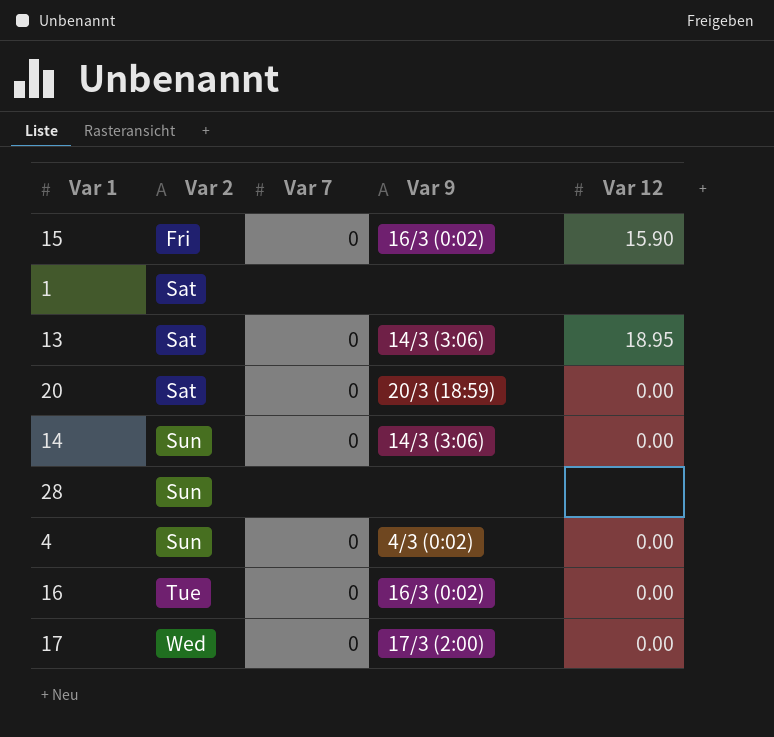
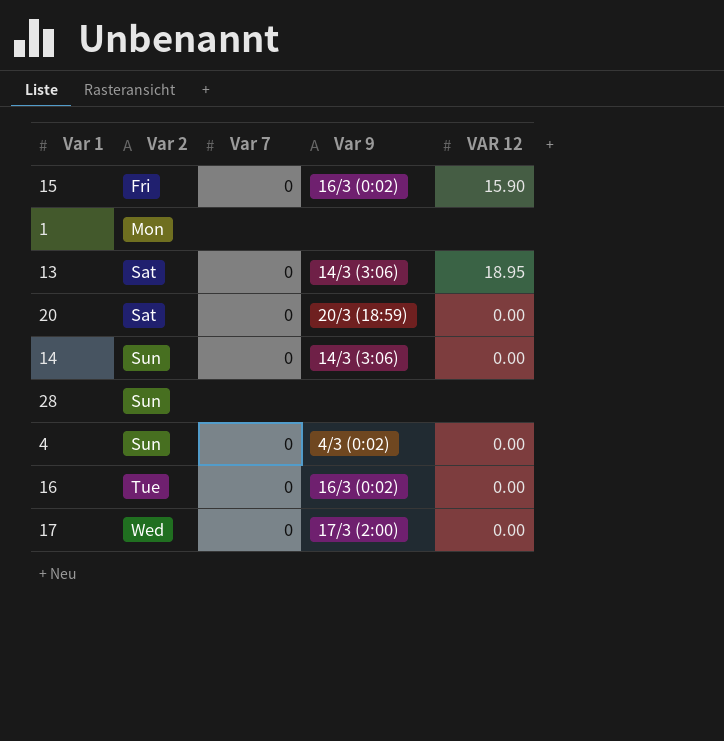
column name: Var 12 -> VAR 12
1 | Var 2: Sat -> Mon

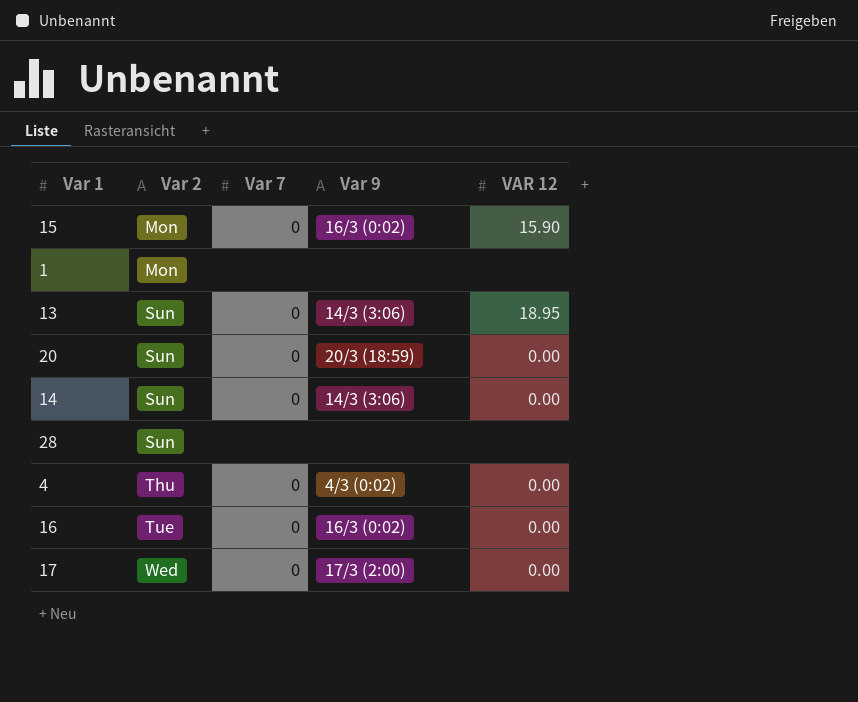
15 | Var 2: Fri -> Mon
13 | Var 2: Sat -> Sun
20 | Var 2: Sat -> Sun
4 | Var 2: Sun -> Thu

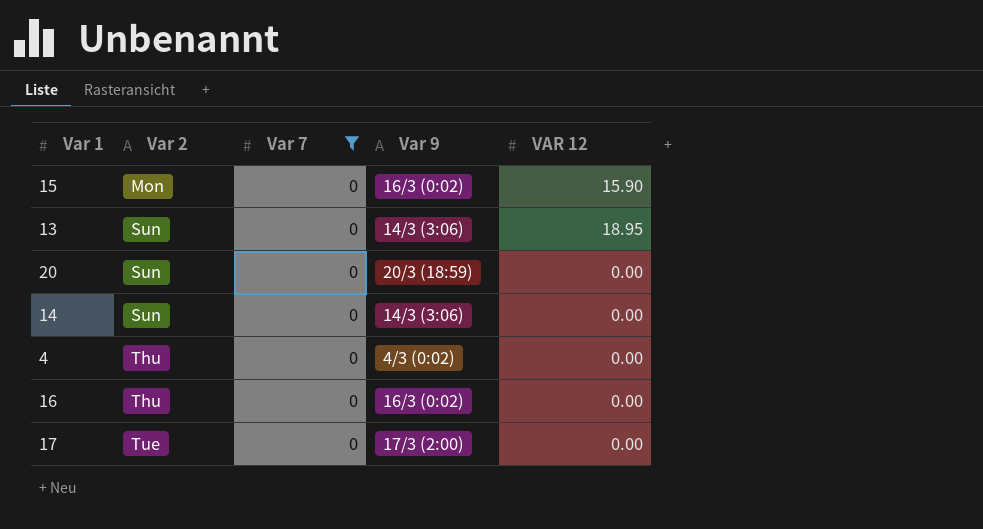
filter: none -> Var 7 = 0
16 | Var 2: Tue -> Thu
17 | Var 2: Wed -> Tue

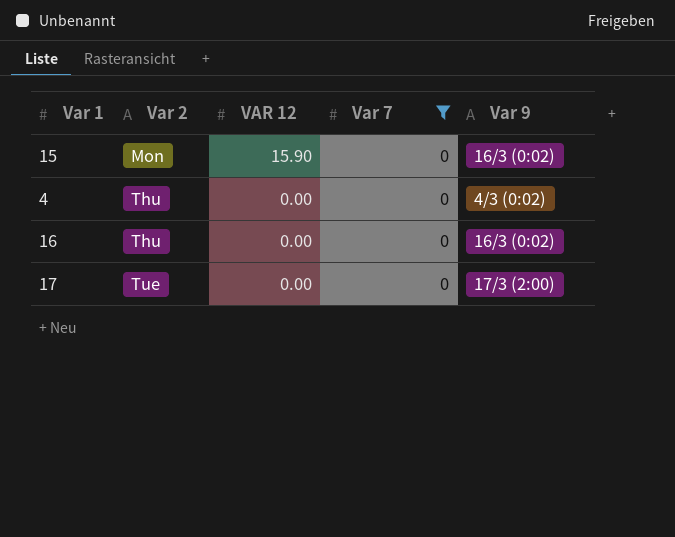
column VAR 12 | position: 5 -> 3
row 13: Sun | 0 | 14/3 (3:06) | 18.95 -> none
row 20: Sun | 0 | 20/3 (18:59) | 0.00 -> none
row 14: Sun | 0 | 14/3 (3:06) | 0.00 -> none

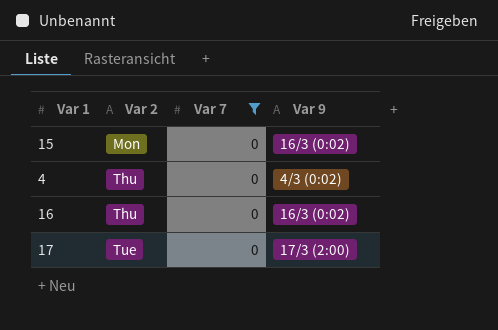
column VAR 12 | position: 3 -> none

